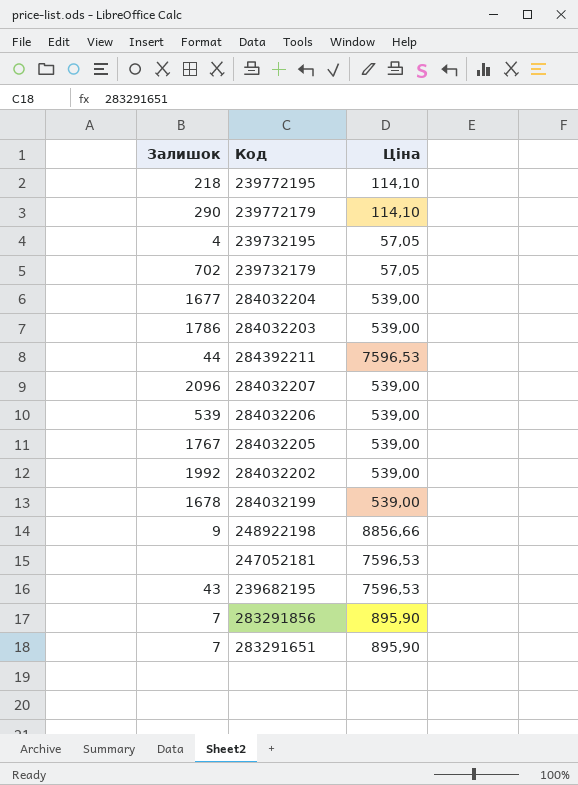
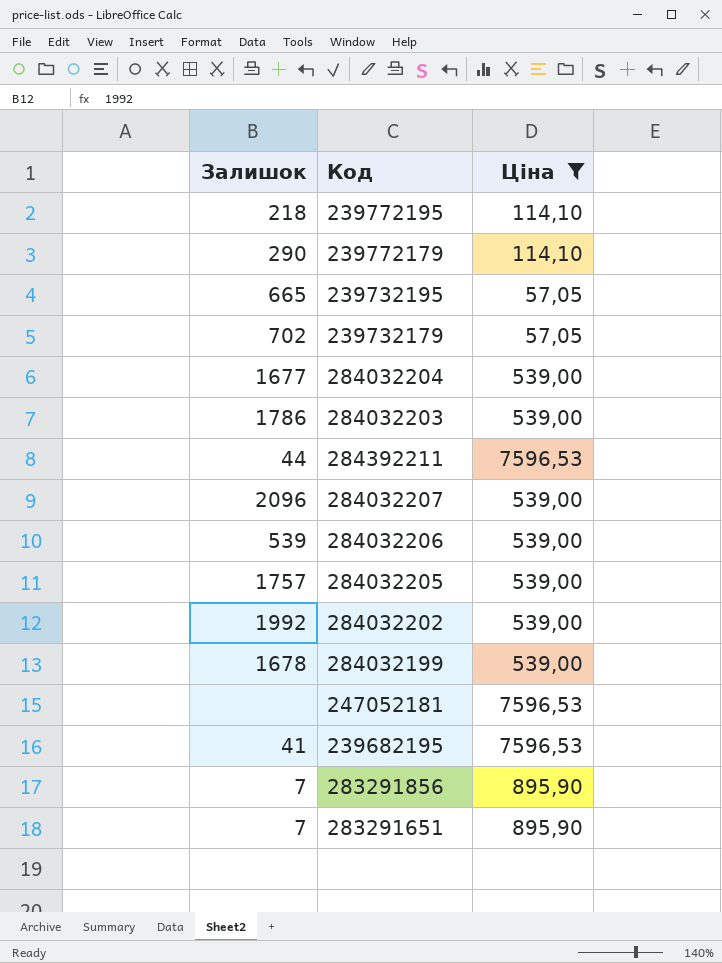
filter: none -> Ціна != 8856,66
239732195 | Залишок: 4 -> 665
284032205 | Залишок: 1767 -> 1757
239682195 | Залишок: 43 -> 41

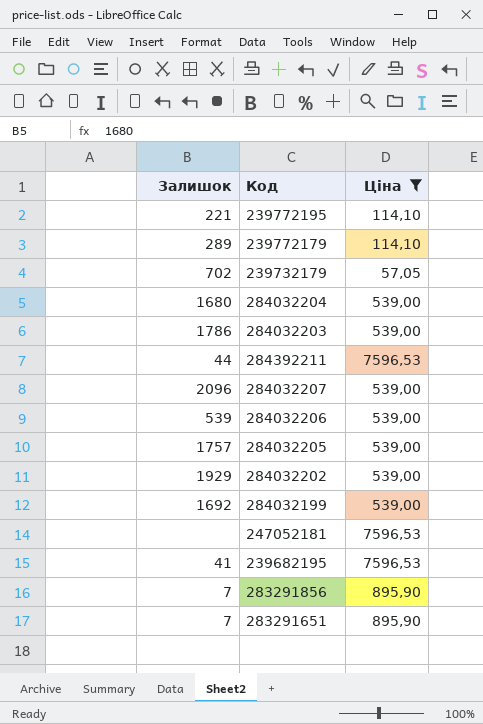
row 239732195: 665 | 57,05 -> none
239772195 | Залишок: 218 -> 221
239772179 | Залишок: 290 -> 289
284032204 | Залишок: 1677 -> 1680
284032202 | Залишок: 1992 -> 1929
284032199 | Залишок: 1678 -> 1692

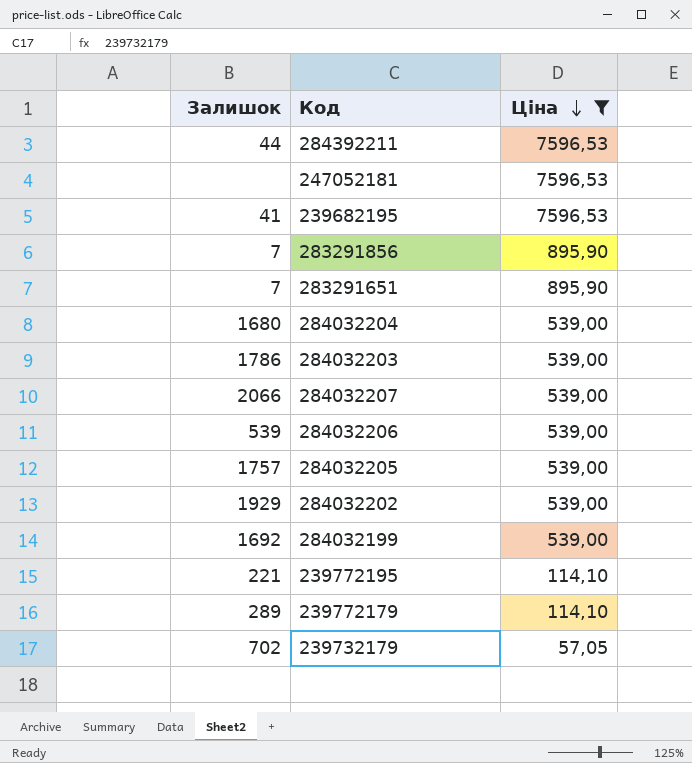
row order: none -> Ціна descending
284032207 | Залишок: 2096 -> 2066

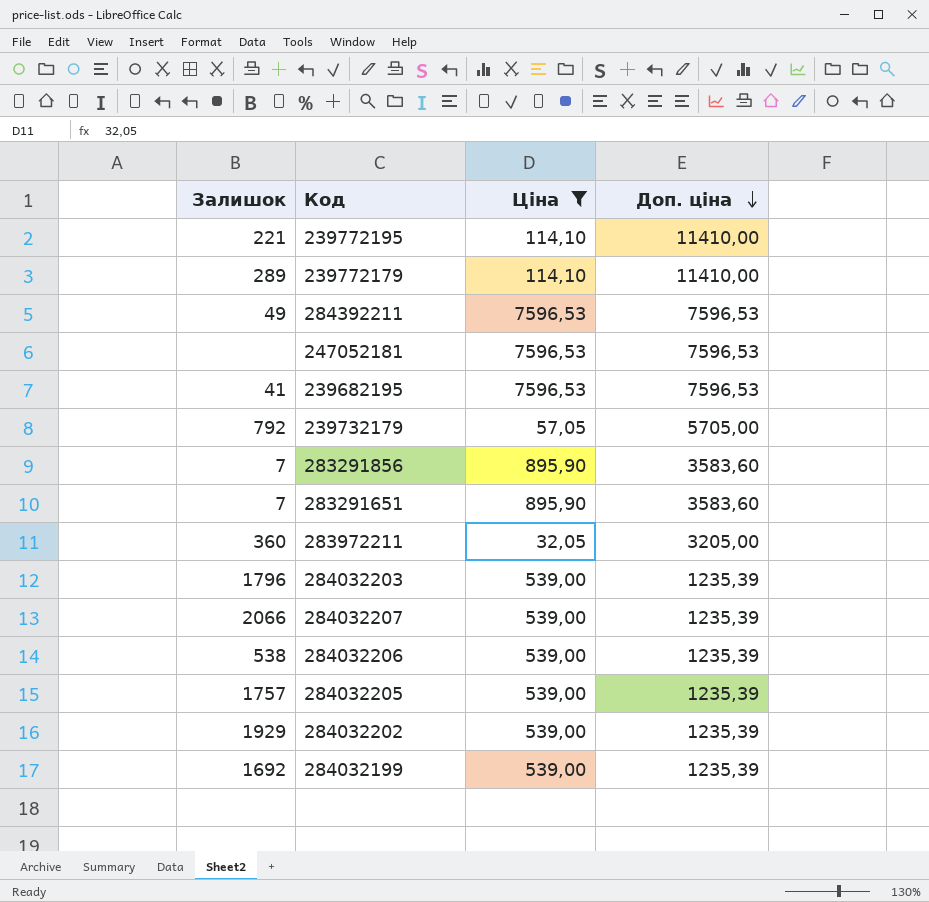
row order: Ціна descending -> Доп. ціна descending
column Доп. ціна | position: none -> 4
row 284032204: 1680 | 539,00 -> none
284392211 | Залишок: 44 -> 49
239732179 | Залишок: 702 -> 792
row 283972211: none -> 360 | 32,05 | 3205,00
284032203 | Залишок: 1786 -> 1796
284032206 | Залишок: 539 -> 538

